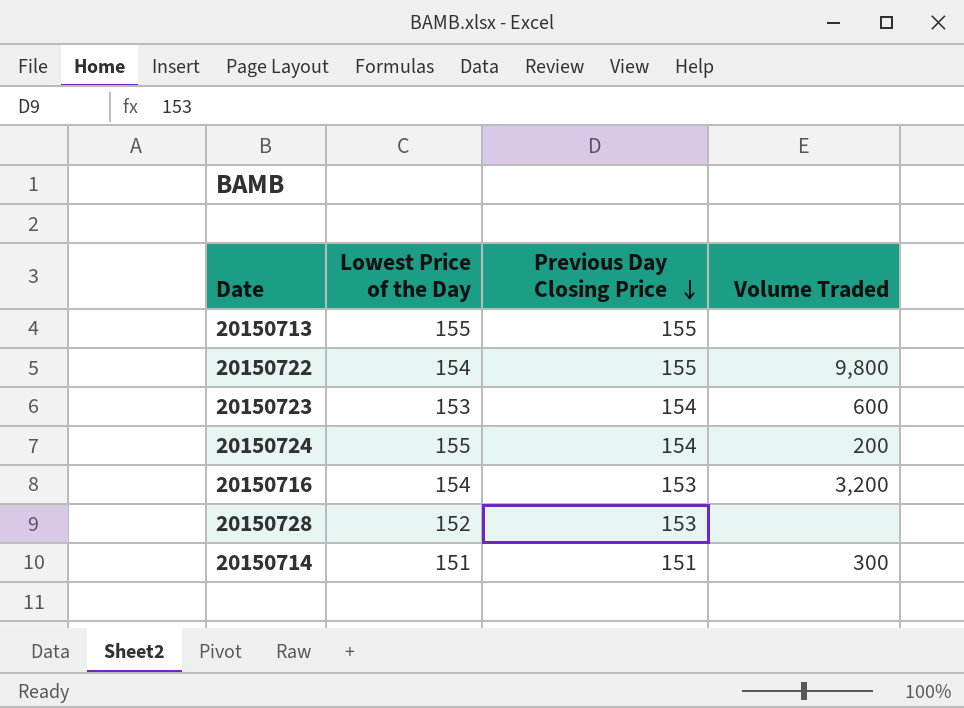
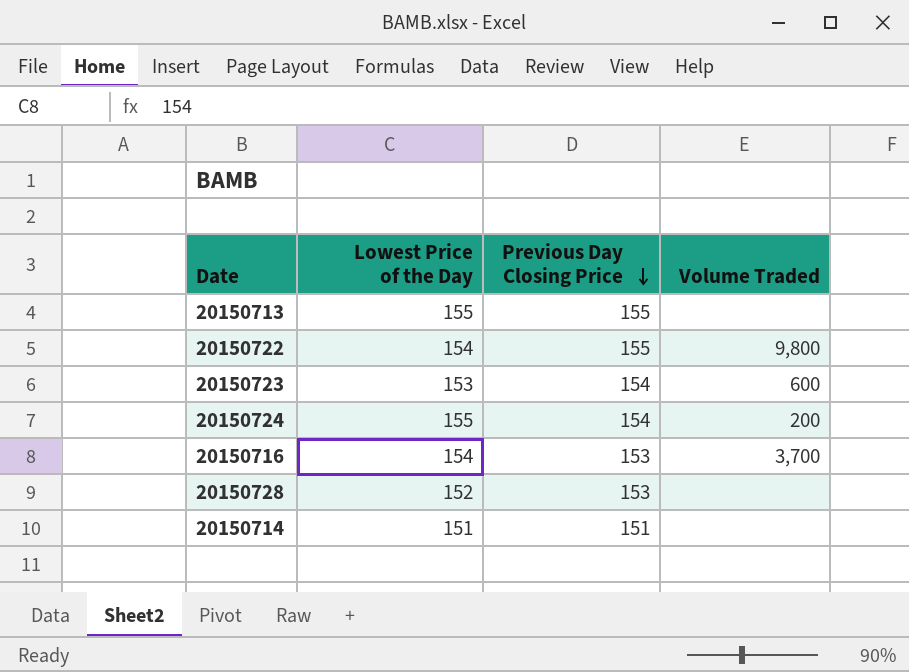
20150716 | Volume Traded: 3,200 -> 3,700
20150714 | Volume Traded: 300 -> none

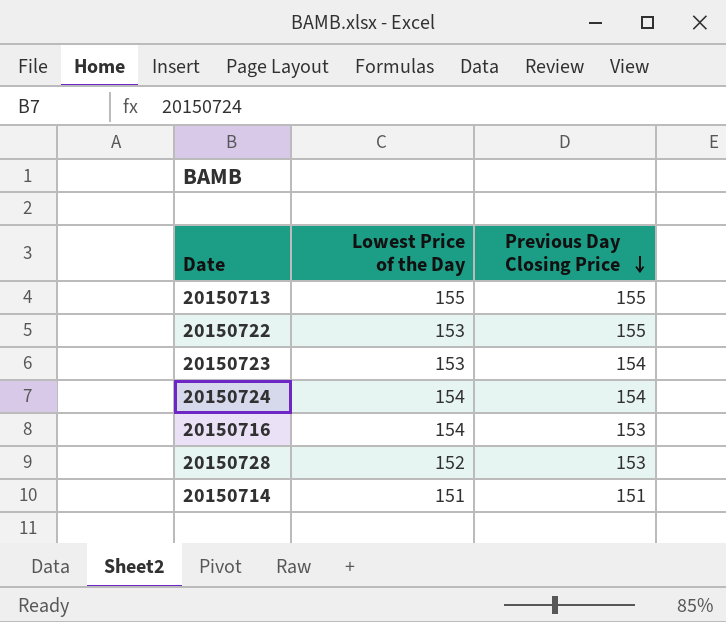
column Volume Traded | position: 4 -> none
20150722 | Lowest Price of the Day: 154 -> 153
20150724 | Lowest Price of the Day: 155 -> 154

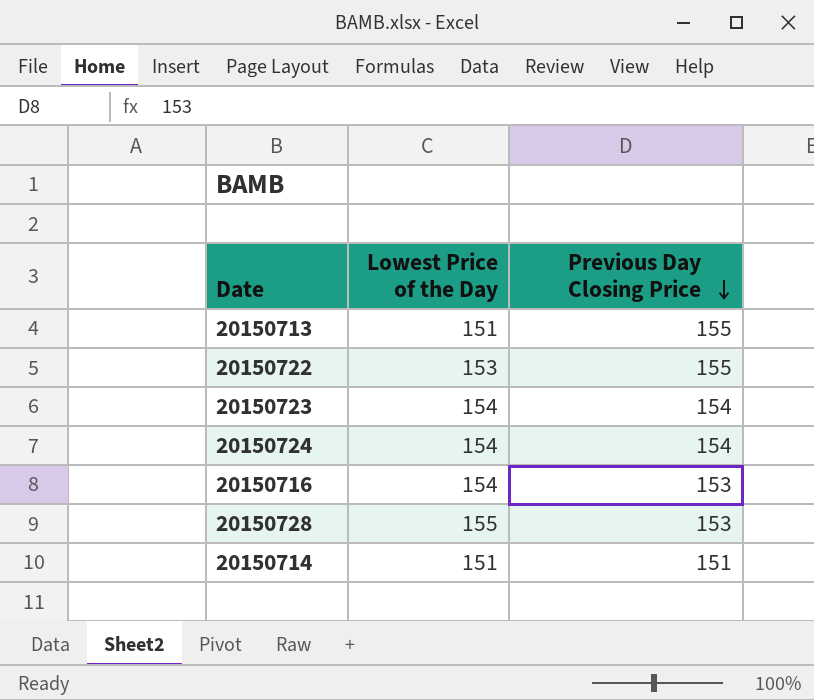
20150713 | Lowest Price of the Day: 155 -> 151
20150723 | Lowest Price of the Day: 153 -> 154
20150728 | Lowest Price of the Day: 152 -> 155

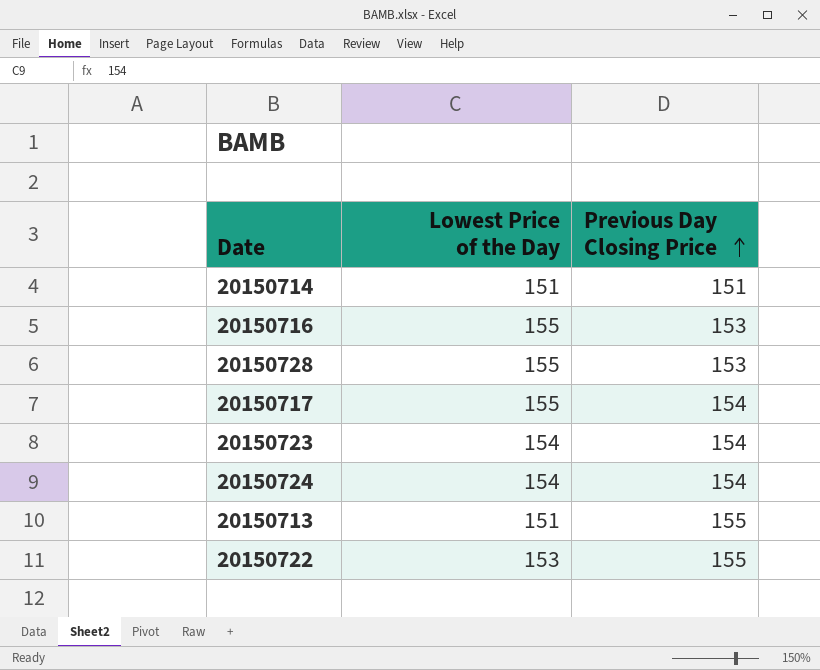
row order: Previous Day Closing Price descending -> Previous Day Closing Price ascending
20150716 | Lowest Price of the Day: 154 -> 155
row 20150717: none -> 155 | 154

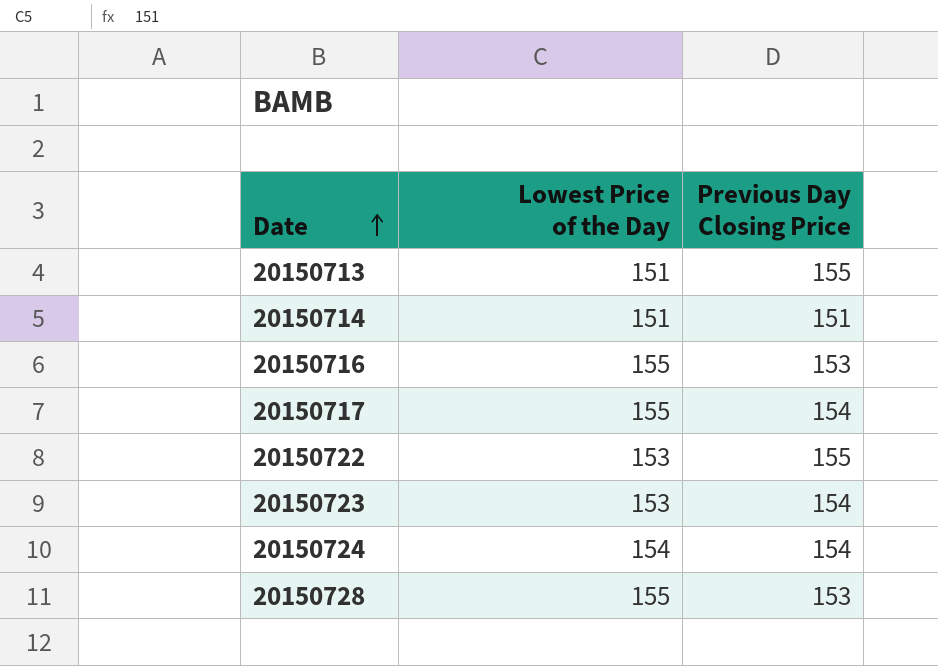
row order: Previous Day Closing Price ascending -> Date ascending
20150723 | Lowest Price of the Day: 154 -> 153

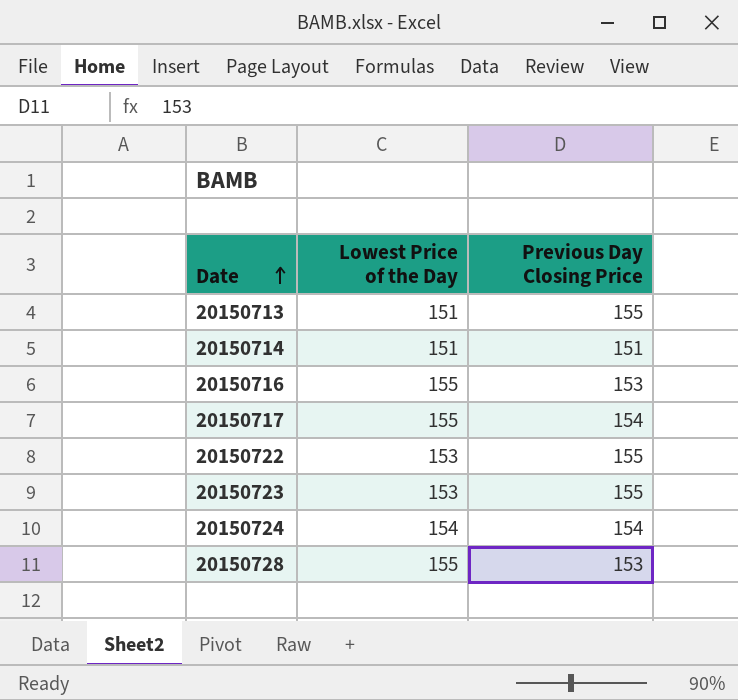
20150723 | Previous Day Closing Price: 154 -> 155

